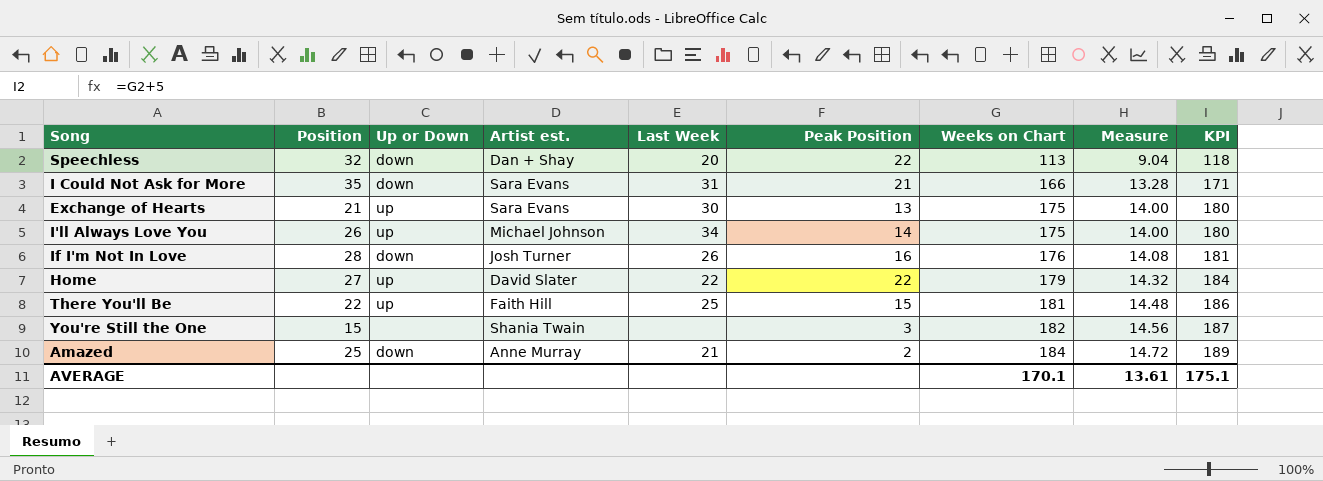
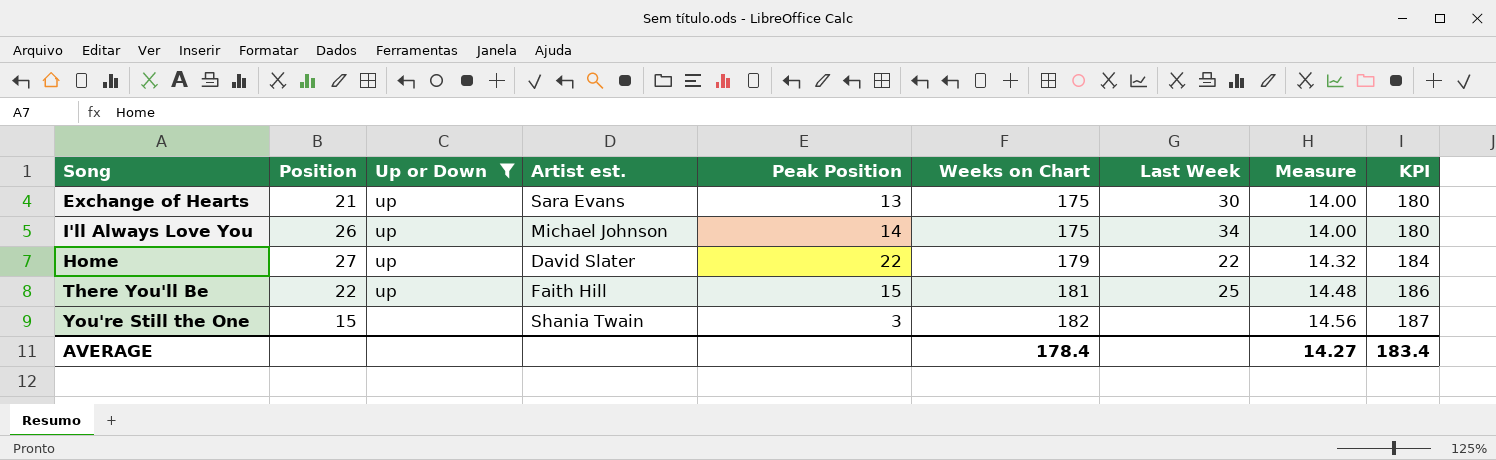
filter: none -> Up or Down != down
column Last Week | position: 5 -> 7
AVERAGE | Weeks on Chart: 170.1 -> 178.4
AVERAGE | Measure: 13.61 -> 14.27
AVERAGE | KPI: 175.1 -> 183.4

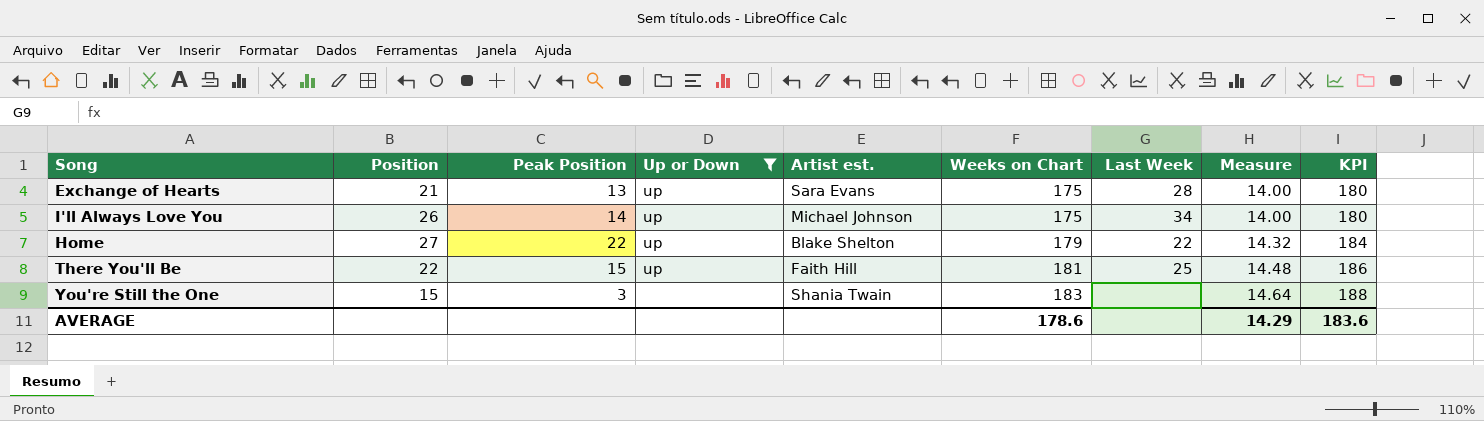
column Peak Position | position: 5 -> 3
Exchange of Hearts | Last Week: 30 -> 28
Home | Artist est.: David Slater -> Blake Shelton
You're Still the One | Weeks on Chart: 182 -> 183
You're Still the One | Measure: 14.56 -> 14.64
You're Still the One | KPI: 187 -> 188
AVERAGE | Weeks on Chart: 178.4 -> 178.6
AVERAGE | Measure: 14.27 -> 14.29
AVERAGE | KPI: 183.4 -> 183.6

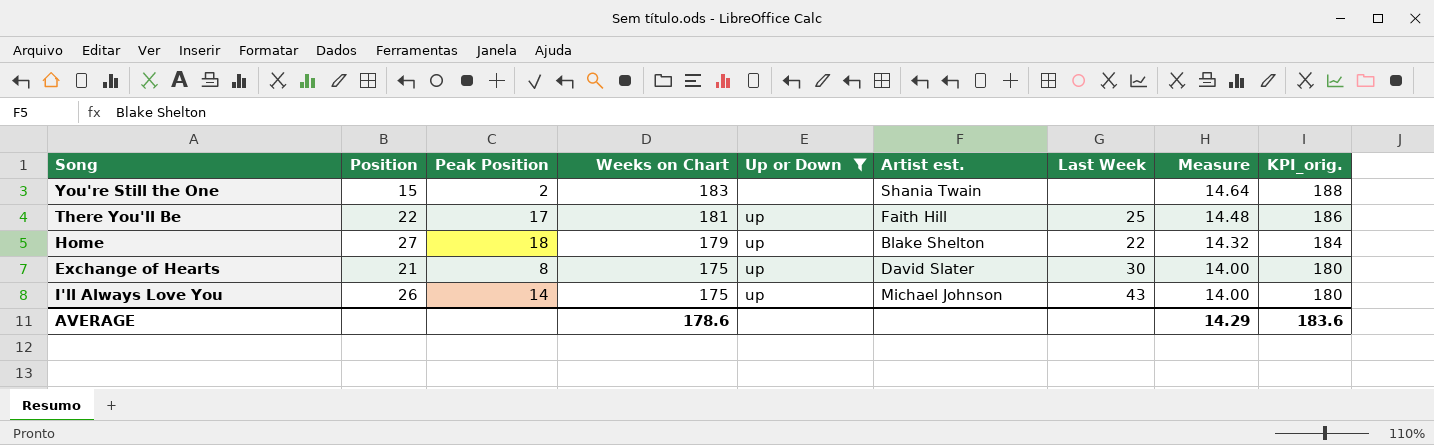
row order: Weeks on Chart ascending -> Weeks on Chart descending
column Weeks on Chart | position: 6 -> 4
column name: KPI -> KPI_orig.
You're Still the One | Peak Position: 3 -> 2
There You'll Be | Peak Position: 15 -> 17
Home | Peak Position: 22 -> 18
Exchange of Hearts | Peak Position: 13 -> 8
Exchange of Hearts | Artist est.: Sara Evans -> David Slater
Exchange of Hearts | Last Week: 28 -> 30
I'll Always Love You | Last Week: 34 -> 43

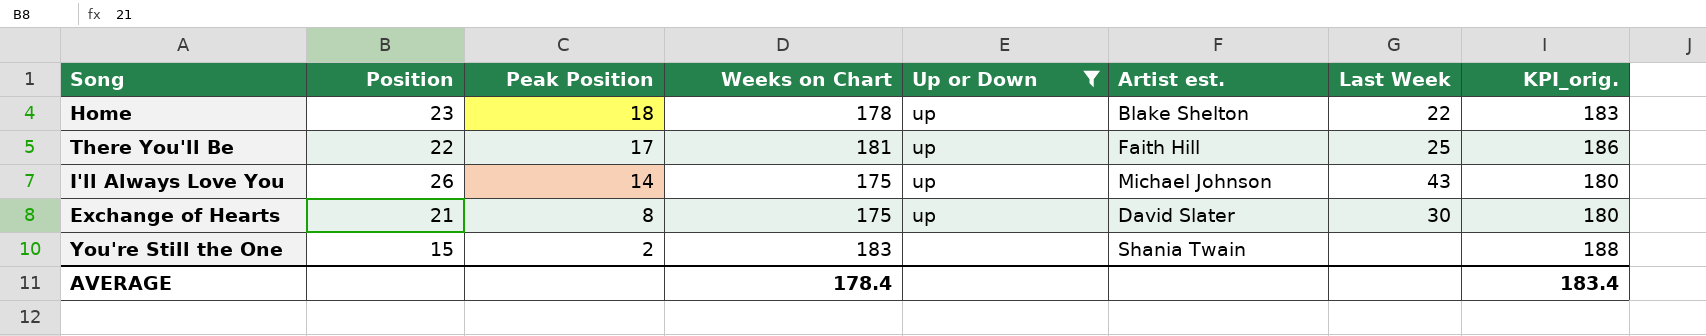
row order: Weeks on Chart descending -> Peak Position descending
column Measure | formula: [Weeks on Chart] * 0.08 -> none
Home | Position: 27 -> 23
Home | Weeks on Chart: 179 -> 178
Home | KPI_orig.: 184 -> 183
AVERAGE | Weeks on Chart: 178.6 -> 178.4
AVERAGE | KPI_orig.: 183.6 -> 183.4

